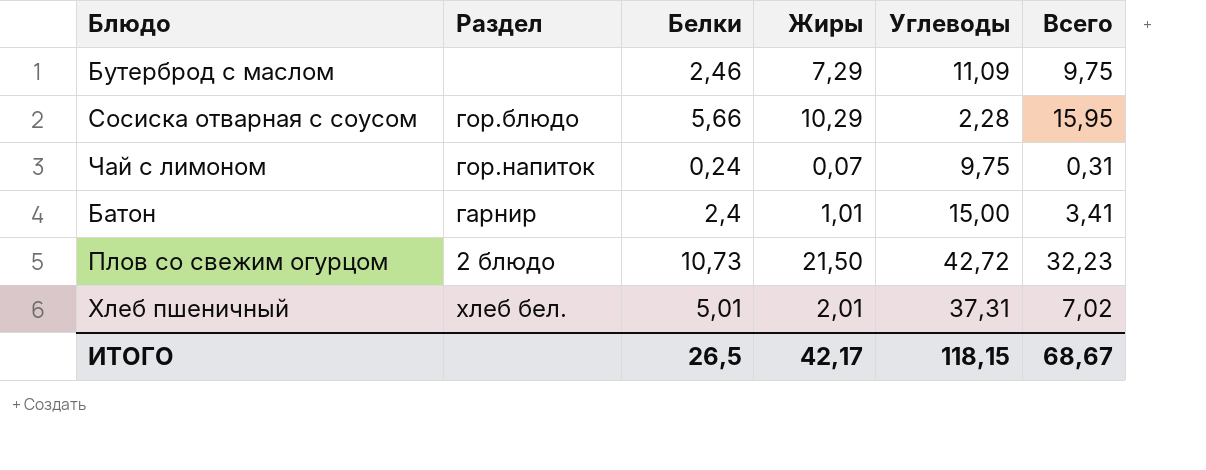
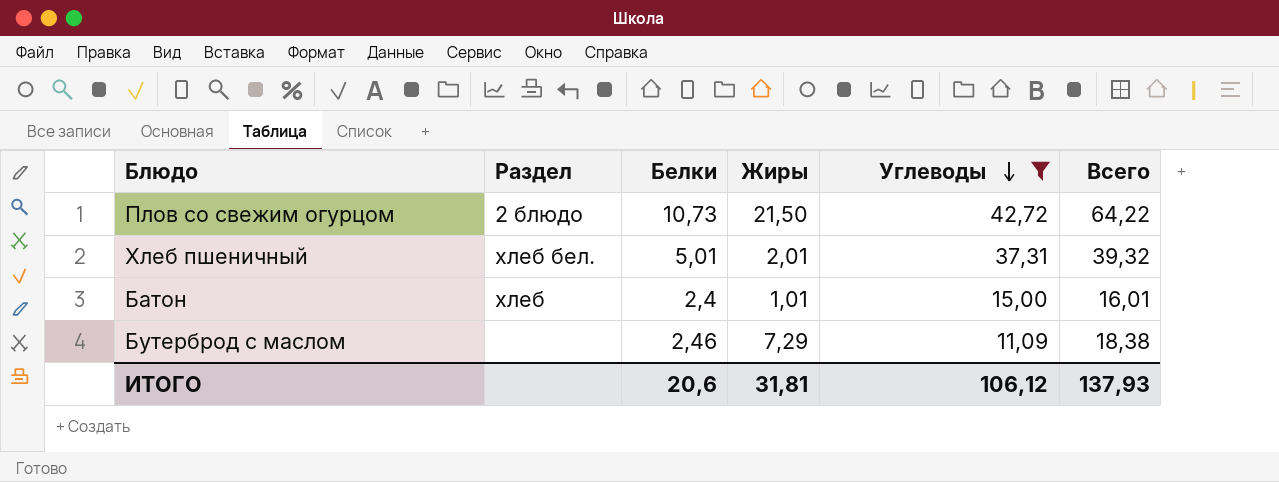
filter: none -> Углеводы >= 11,09
row order: none -> Углеводы descending
column Всего | formula: [Белки] + [Жиры] -> [Жиры] + [Углеводы]
Батон | Раздел: гарнир -> хлеб
ИТОГО | Белки: 26,5 -> 20,6
ИТОГО | Жиры: 42,17 -> 31,81
ИТОГО | Углеводы: 118,15 -> 106,12
ИТОГО | Всего: 68,67 -> 137,93

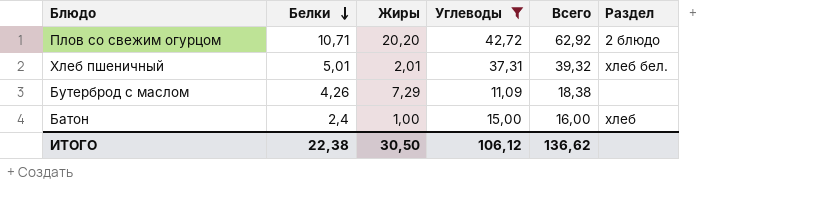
row order: Углеводы descending -> Белки descending
column Раздел | position: 2 -> 6
Плов со свежим огурцом | Белки: 10,73 -> 10,71
Плов со свежим огурцом | Жиры: 21,50 -> 20,20
Плов со свежим огурцом | Всего: 64,22 -> 62,92
Бутерброд с маслом | Белки: 2,46 -> 4,26
Батон | Жиры: 1,01 -> 1,00
Батон | Всего: 16,01 -> 16,00
ИТОГО | Белки: 20,6 -> 22,38
ИТОГО | Жиры: 31,81 -> 30,50
ИТОГО | Всего: 137,93 -> 136,62

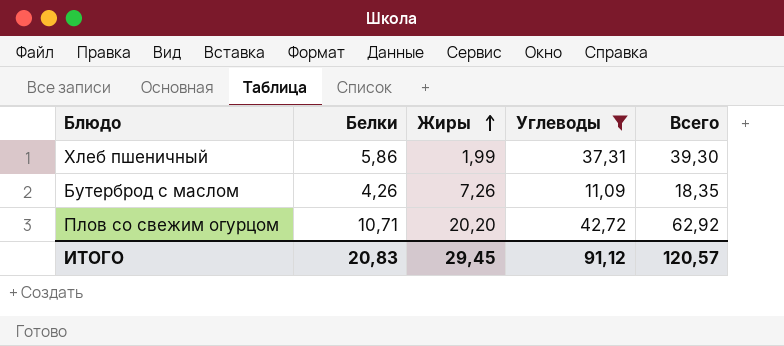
row order: Белки descending -> Жиры ascending
column Раздел | position: 6 -> none
row Батон: 2,4 | 1,00 | 15,00 | 16,00 | хлеб -> none
Хлеб пшеничный | Белки: 5,01 -> 5,86
Хлеб пшеничный | Жиры: 2,01 -> 1,99
Хлеб пшеничный | Всего: 39,32 -> 39,30
Бутерброд с маслом | Жиры: 7,29 -> 7,26
Бутерброд с маслом | Всего: 18,38 -> 18,35
ИТОГО | Белки: 22,38 -> 20,83
ИТОГО | Жиры: 30,50 -> 29,45
ИТОГО | Углеводы: 106,12 -> 91,12
ИТОГО | Всего: 136,62 -> 120,57

